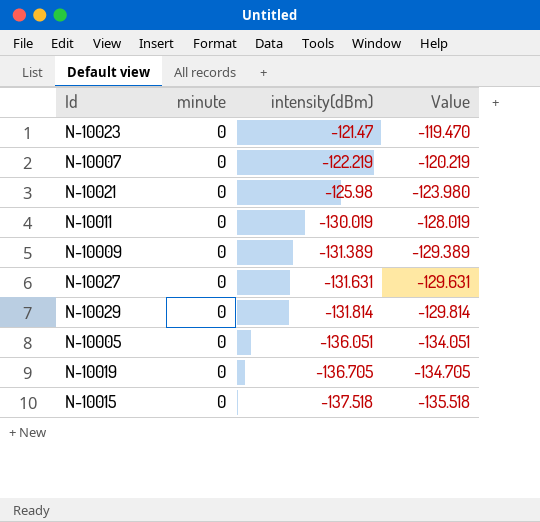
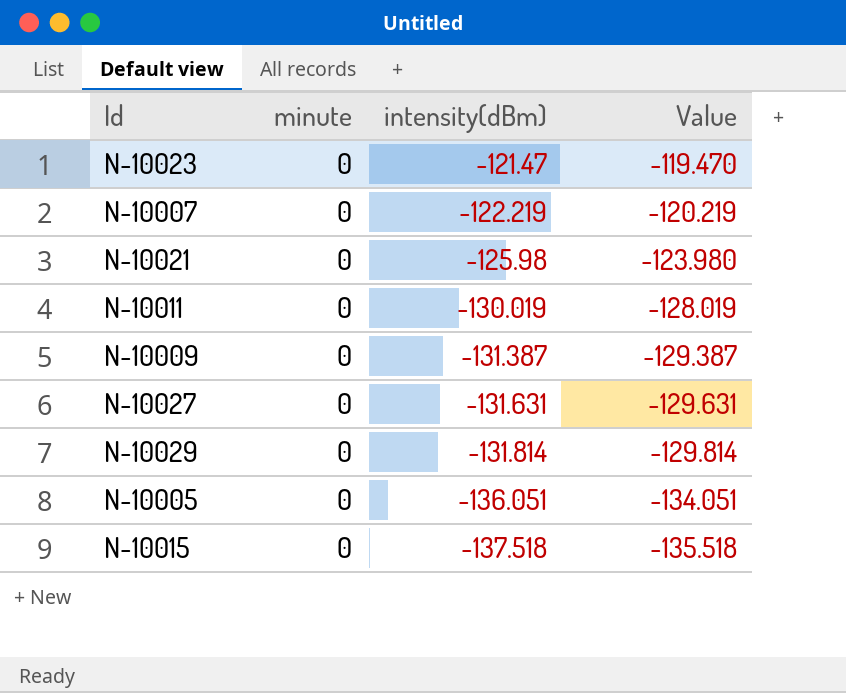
row N-10019: 0 | -136.705 | -134.705 -> none
N-10009 | intensity(dBm): -131.389 -> -131.387
N-10009 | Value: -129.389 -> -129.387

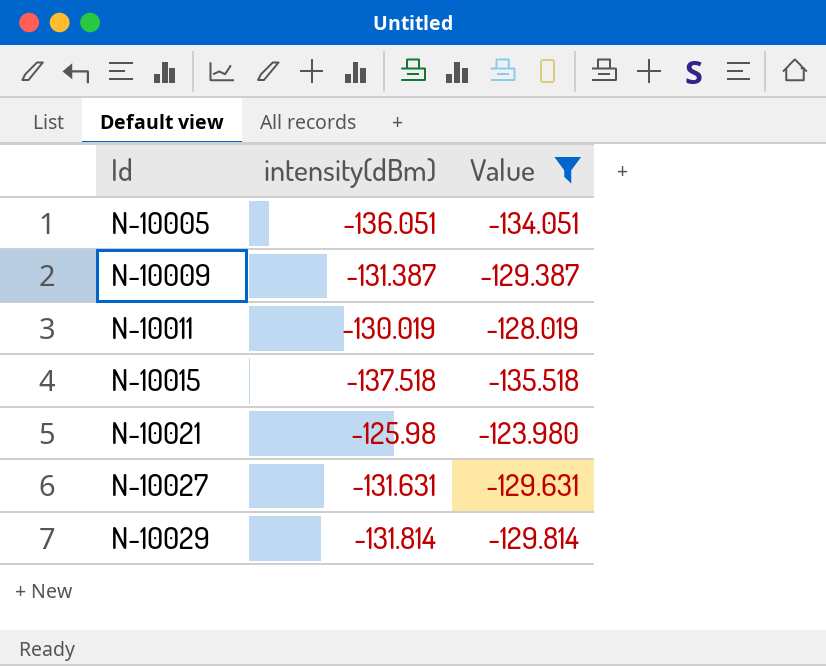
filter: none -> Value <= -123.980
row order: intensity(dBm) descending -> Id ascending
column minute | position: 2 -> none

